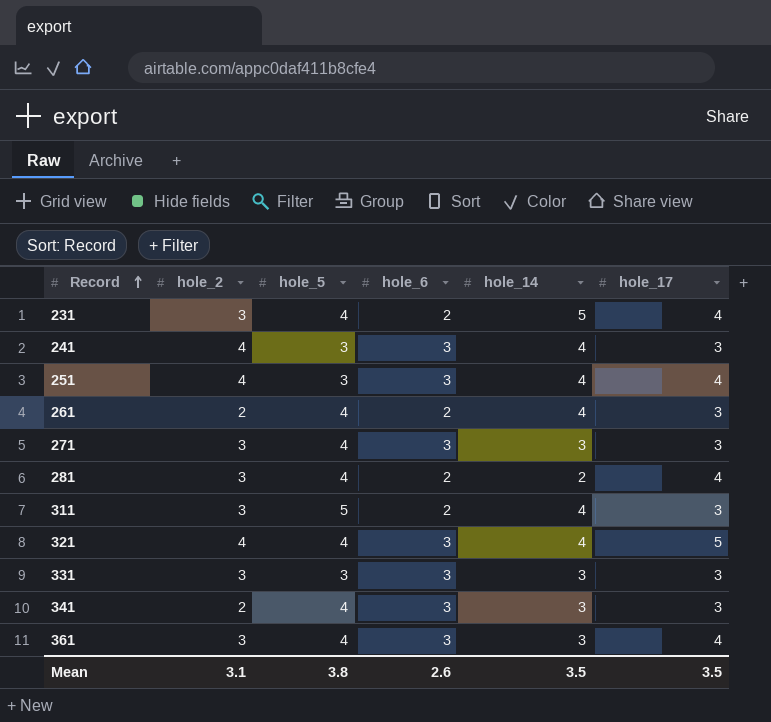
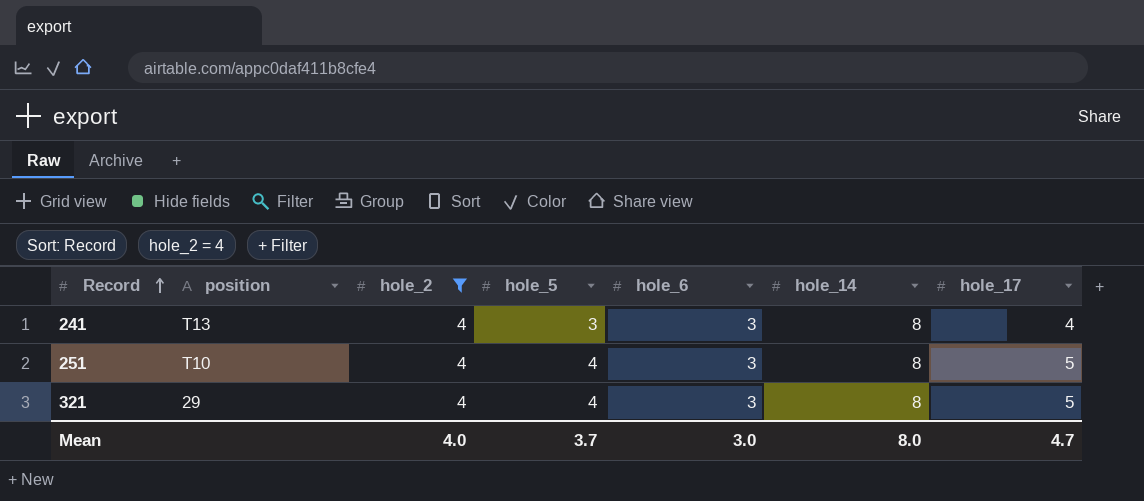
filter: none -> hole_2 = 4
column position | position: none -> 2
241 | hole_14: 4 -> 8
241 | hole_17: 3 -> 4
251 | hole_5: 3 -> 4
251 | hole_14: 4 -> 8
251 | hole_17: 4 -> 5
321 | hole_14: 4 -> 8
Mean | hole_2: 3.1 -> 4.0
Mean | hole_5: 3.8 -> 3.7
Mean | hole_6: 2.6 -> 3.0
Mean | hole_14: 3.5 -> 8.0
Mean | hole_17: 3.5 -> 4.7

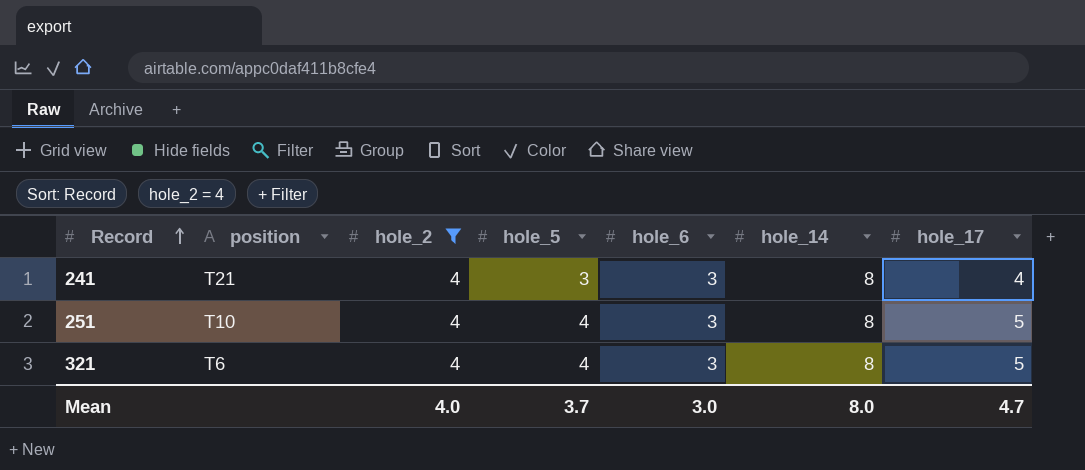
241 | position: T13 -> T21
321 | position: 29 -> T6

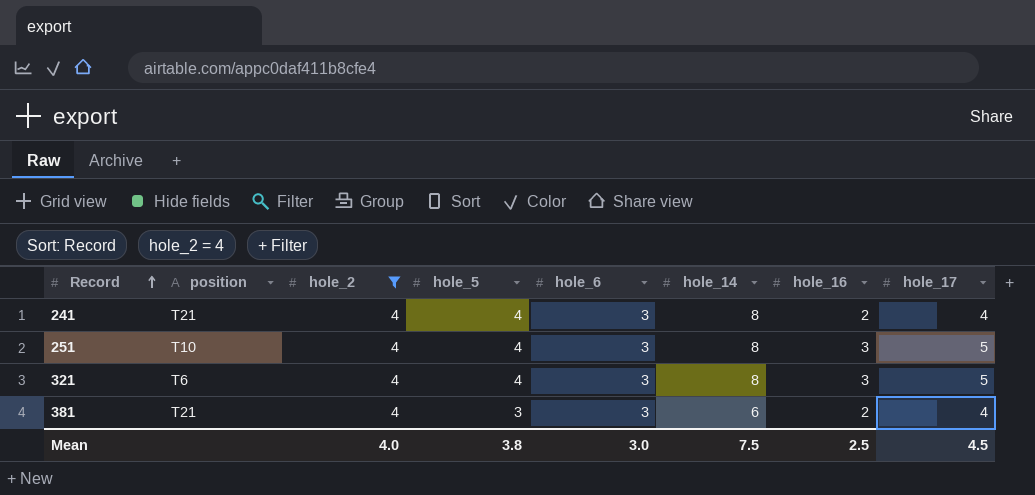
column hole_16 | position: none -> 7
241 | hole_5: 3 -> 4
row 381: none -> T21 | 4 | 3 | 3 | 6 | 2 | 4
Mean | hole_5: 3.7 -> 3.8
Mean | hole_14: 8.0 -> 7.5
Mean | hole_17: 4.7 -> 4.5

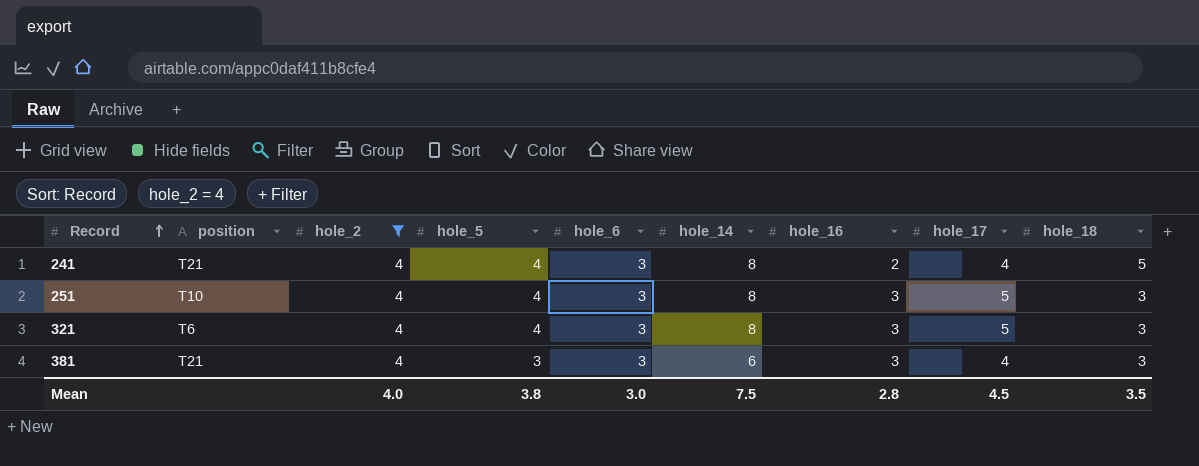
column hole_18 | position: none -> 9
381 | hole_16: 2 -> 3
Mean | hole_16: 2.5 -> 2.8

